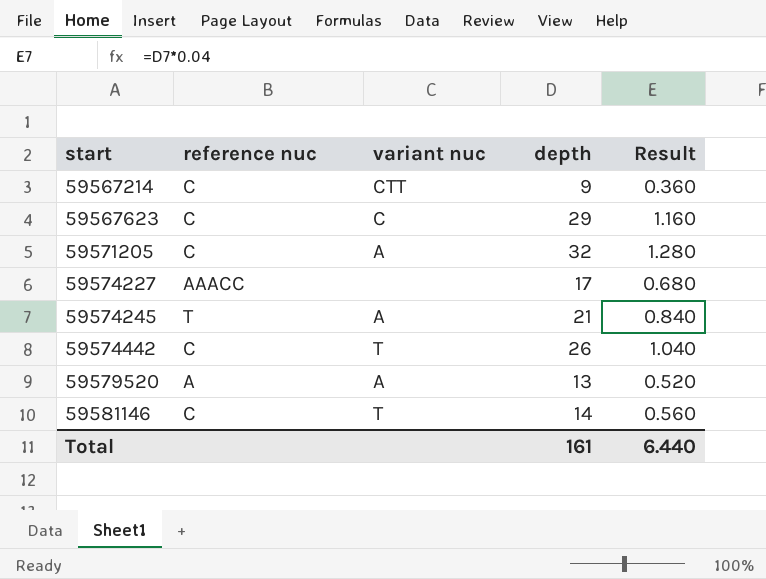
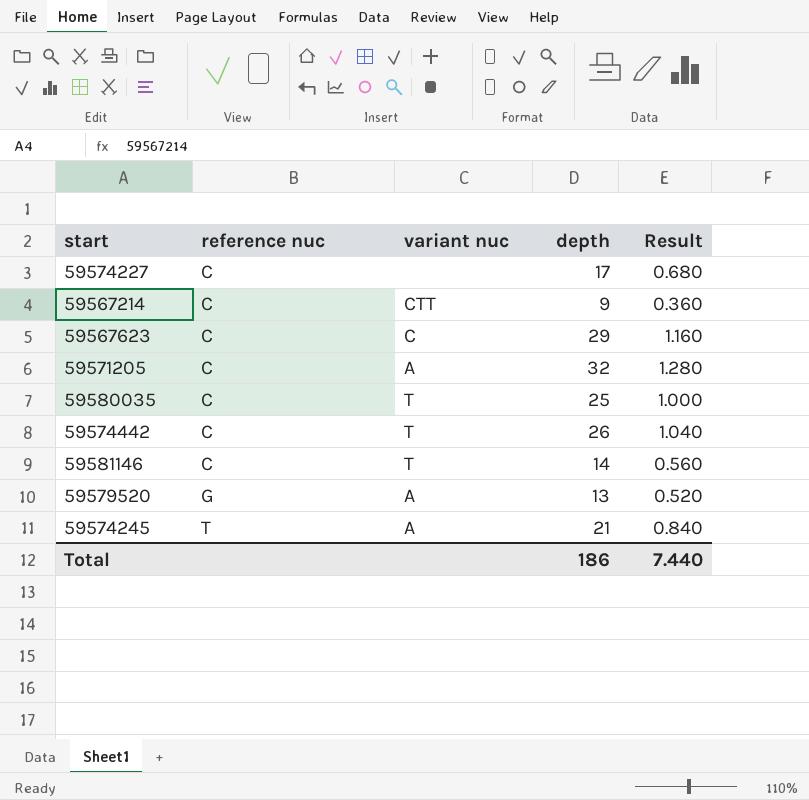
row order: start ascending -> reference nuc ascending
59574227 | reference nuc: AAACC -> C
row 59580035: none -> C | T | 25 | 1.000
59579520 | reference nuc: A -> G
Total | depth: 161 -> 186
Total | Result: 6.440 -> 7.440

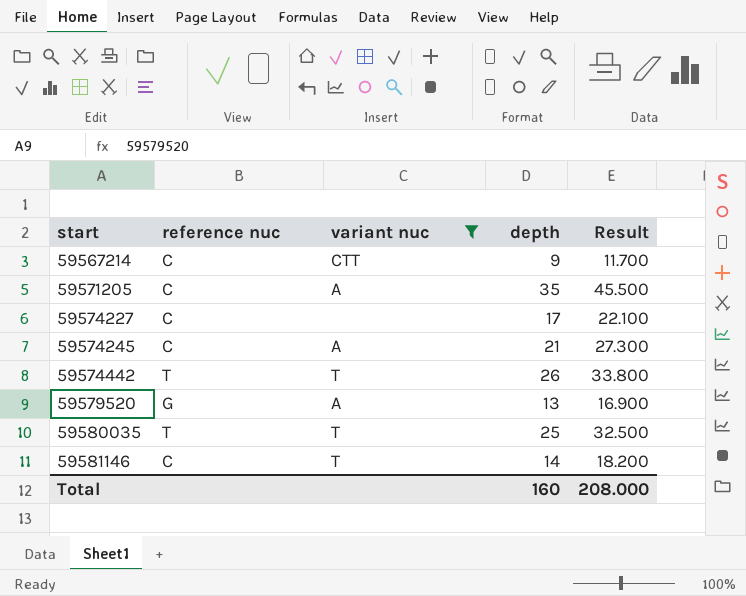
filter: none -> variant nuc != C
row order: reference nuc ascending -> start ascending
column Result | formula: [depth] * 0.04 -> [depth] * 1.3
59571205 | depth: 32 -> 35
59574245 | reference nuc: T -> C
59574442 | reference nuc: C -> T
59580035 | reference nuc: C -> T
Total | depth: 186 -> 160
Total | Result: 7.440 -> 208.000

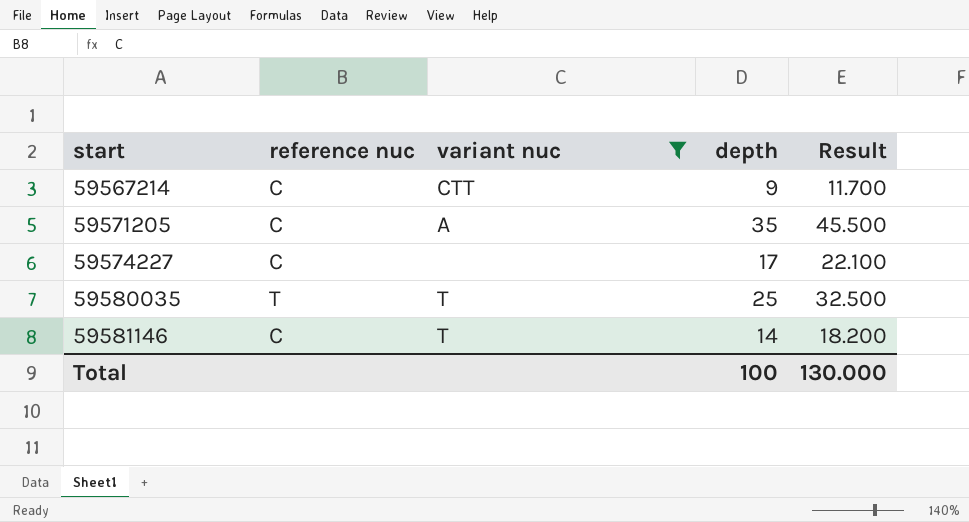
row 59574245: C | A | 21 | 27.300 -> none
row 59574442: T | T | 26 | 33.800 -> none
row 59579520: G | A | 13 | 16.900 -> none
Total | depth: 160 -> 100
Total | Result: 208.000 -> 130.000

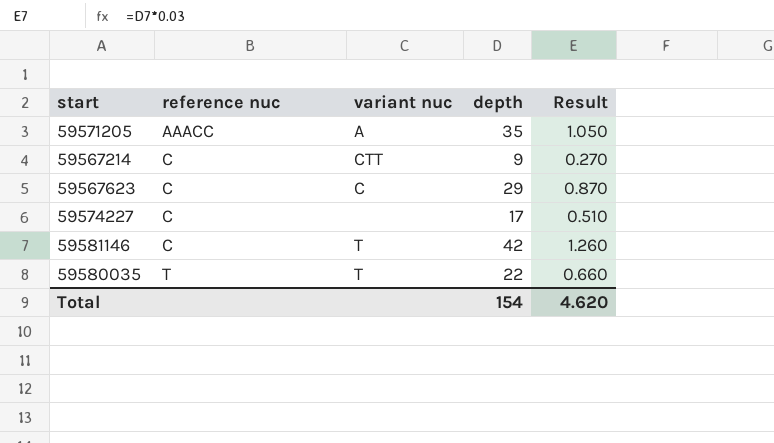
filter: variant nuc != C -> none
row order: start ascending -> reference nuc ascending
column Result | formula: [depth] * 1.3 -> [depth] * 0.03
59571205 | reference nuc: C -> AAACC
59581146 | depth: 14 -> 42
59580035 | depth: 25 -> 22
Total | depth: 100 -> 154
Total | Result: 130.000 -> 4.620

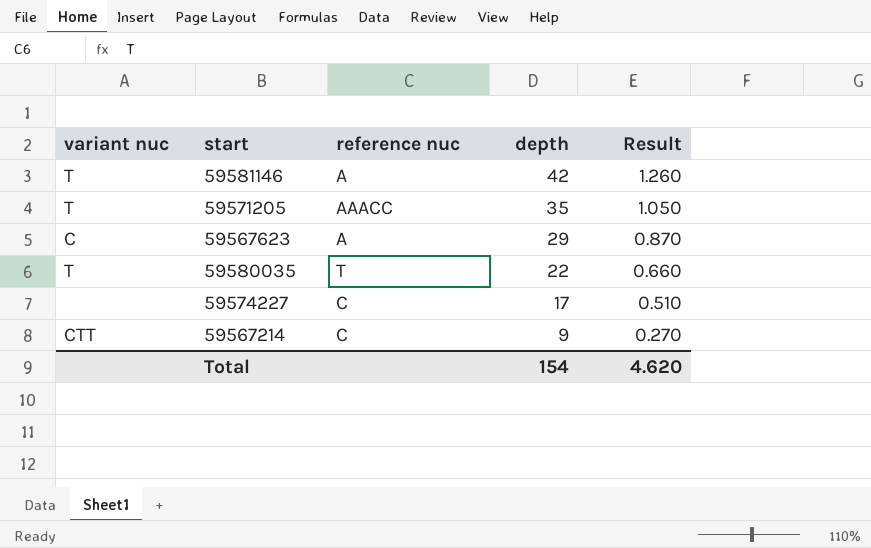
row order: reference nuc ascending -> depth descending
column variant nuc | position: 3 -> 1
59581146 | reference nuc: C -> A
59571205 | variant nuc: A -> T
59567623 | reference nuc: C -> A

